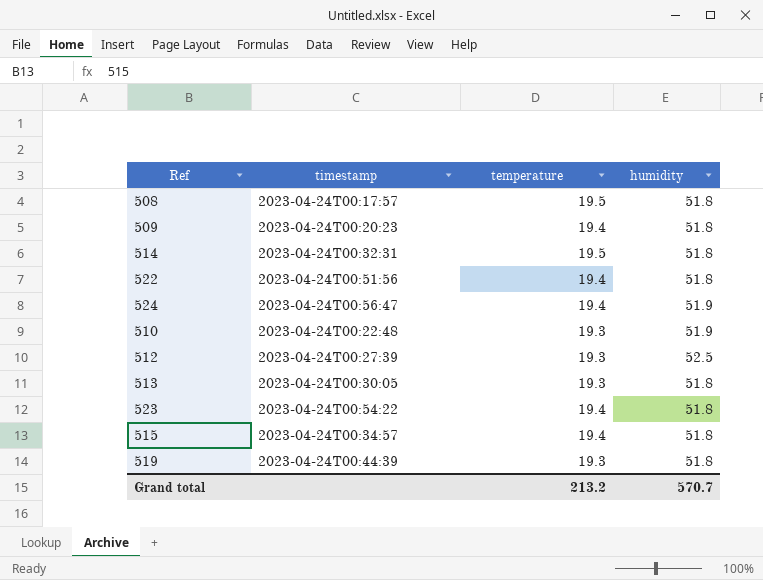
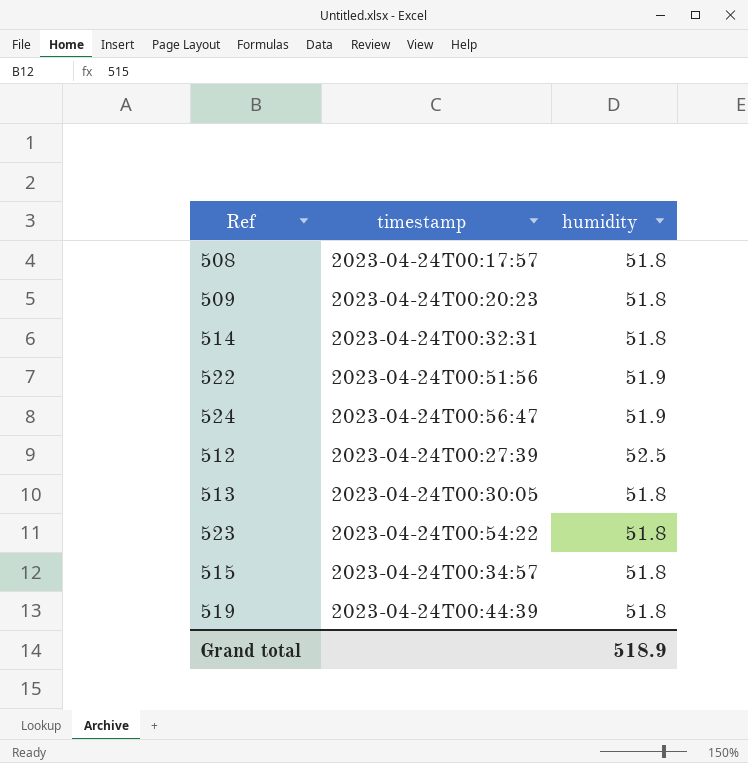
column temperature | position: 3 -> none
row 510: 2023-04-24T00:22:48 | 19.3 | 51.9 -> none
522 | humidity: 51.8 -> 51.9
Grand total | humidity: 570.7 -> 518.9

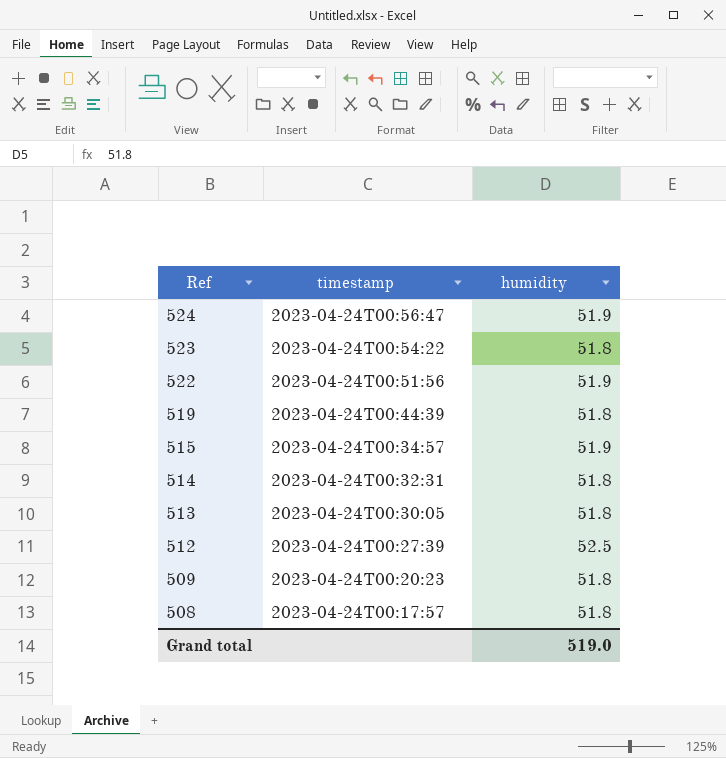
row order: none -> Ref descending
515 | humidity: 51.8 -> 51.9
Grand total | humidity: 518.9 -> 519.0

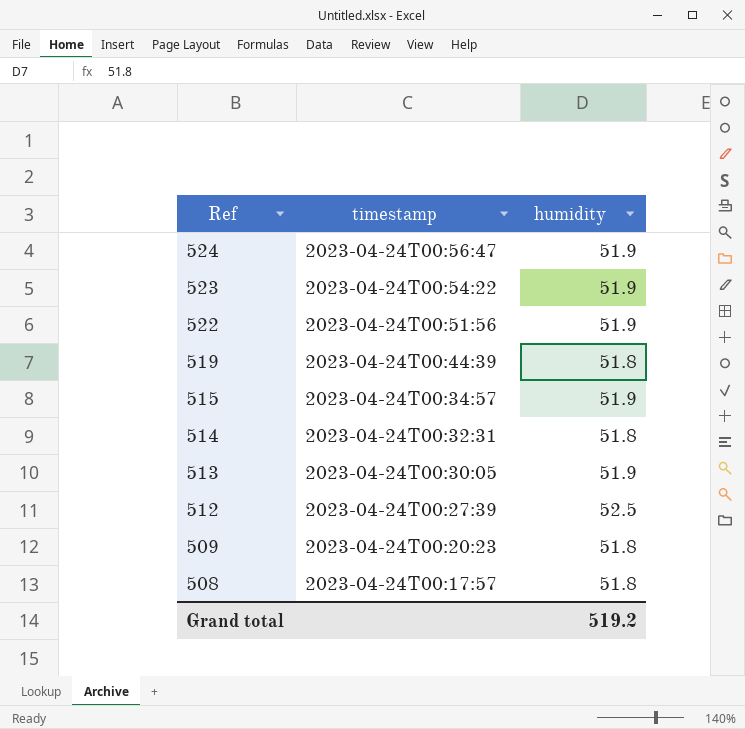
523 | humidity: 51.8 -> 51.9
513 | humidity: 51.8 -> 51.9
Grand total | humidity: 519.0 -> 519.2

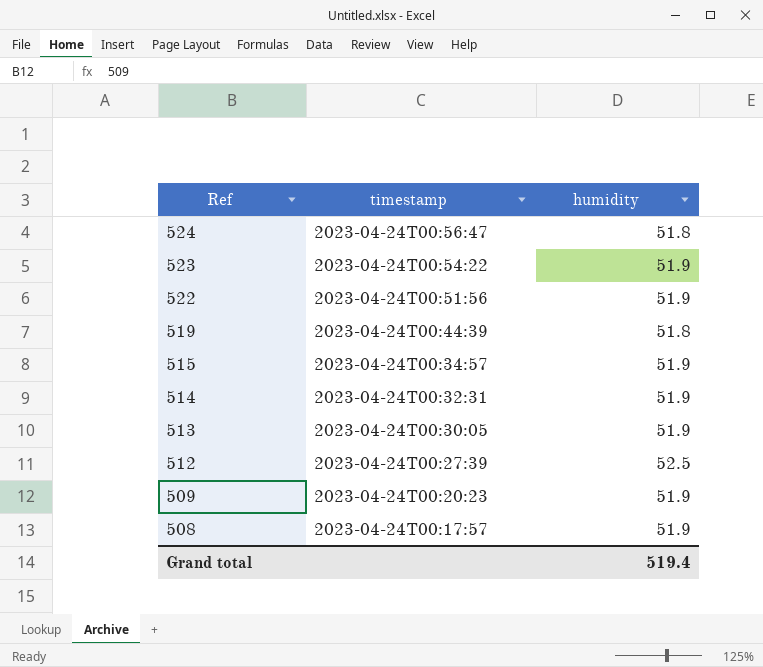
524 | humidity: 51.9 -> 51.8
514 | humidity: 51.8 -> 51.9
509 | humidity: 51.8 -> 51.9
508 | humidity: 51.8 -> 51.9
Grand total | humidity: 519.2 -> 519.4

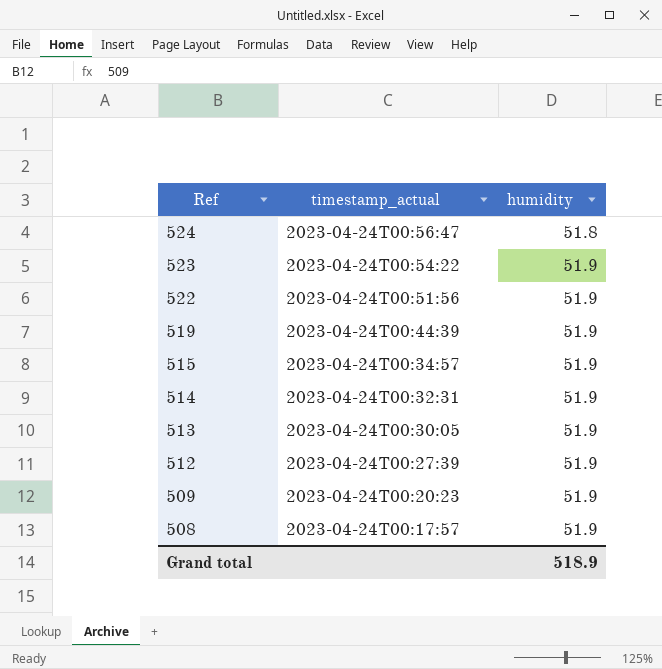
column name: timestamp -> timestamp_actual
519 | humidity: 51.8 -> 51.9
512 | humidity: 52.5 -> 51.9
Grand total | humidity: 519.4 -> 518.9

